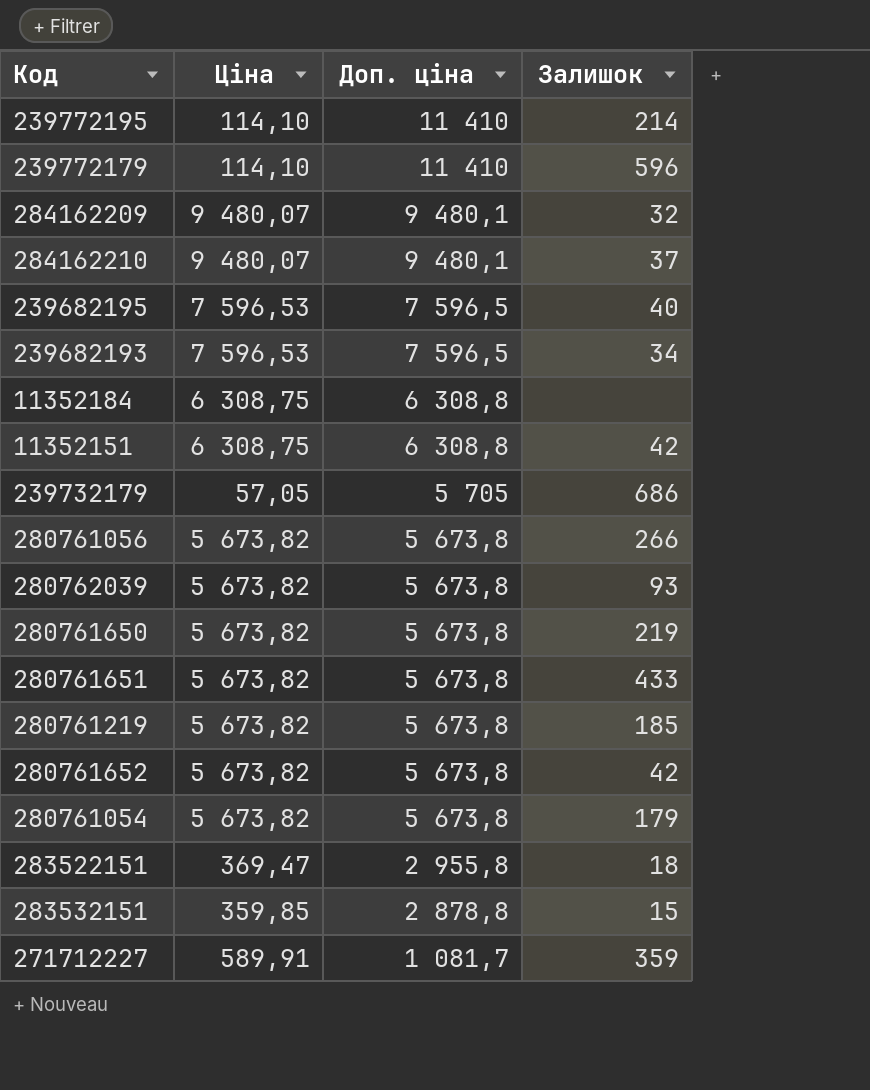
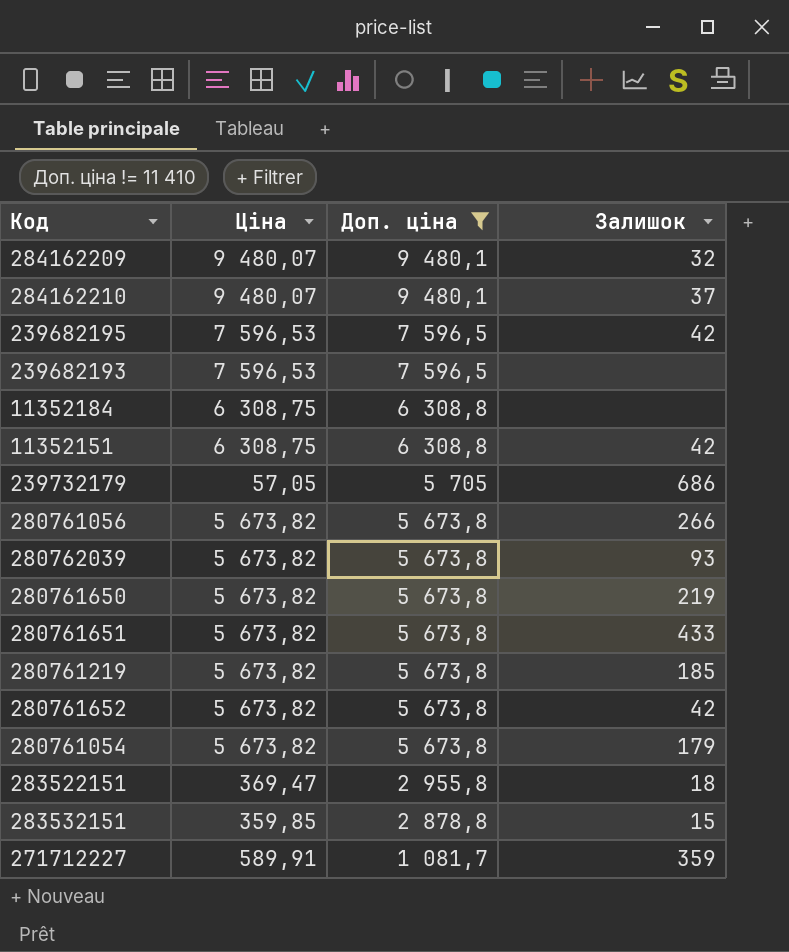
filter: none -> Доп. ціна != 11 410
239682195 | Залишок: 40 -> 42
239682193 | Залишок: 34 -> none

